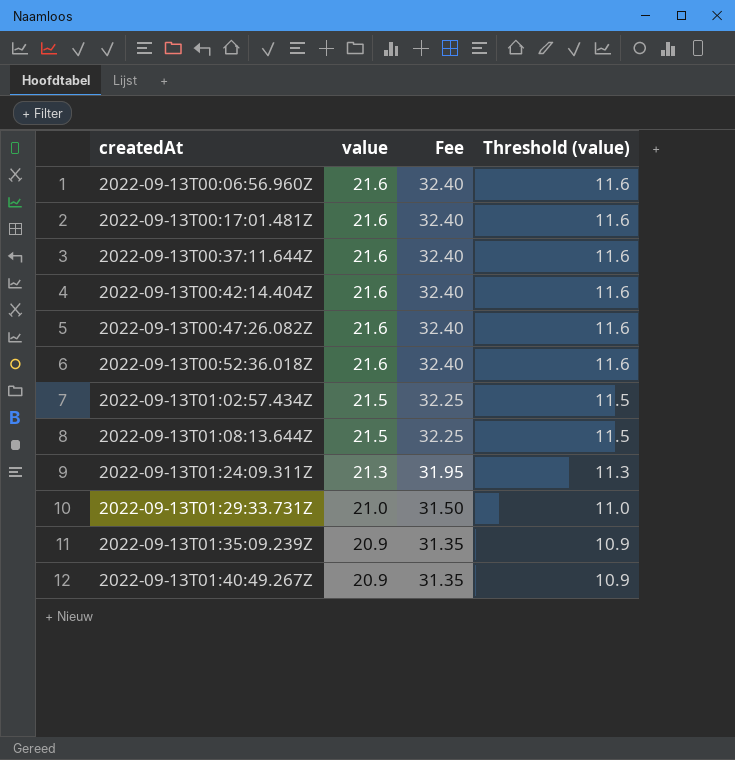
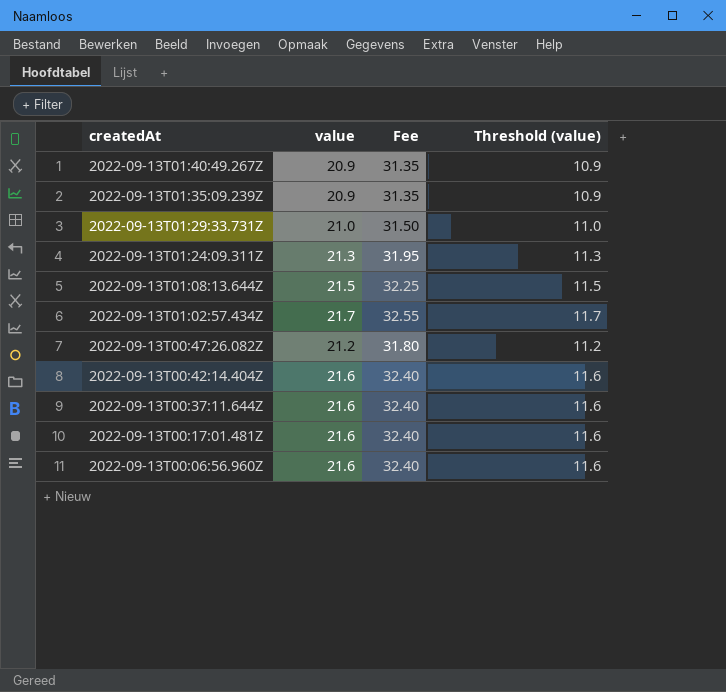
row order: createdAt ascending -> createdAt descending
row 2022-09-13T00:52:36.018Z: 21.6 | 32.40 | 11.6 -> none
2022-09-13T01:02:57.434Z | value: 21.5 -> 21.7
2022-09-13T01:02:57.434Z | Fee: 32.25 -> 32.55
2022-09-13T01:02:57.434Z | Threshold (value): 11.5 -> 11.7
2022-09-13T00:47:26.082Z | value: 21.6 -> 21.2
2022-09-13T00:47:26.082Z | Fee: 32.40 -> 31.80
2022-09-13T00:47:26.082Z | Threshold (value): 11.6 -> 11.2

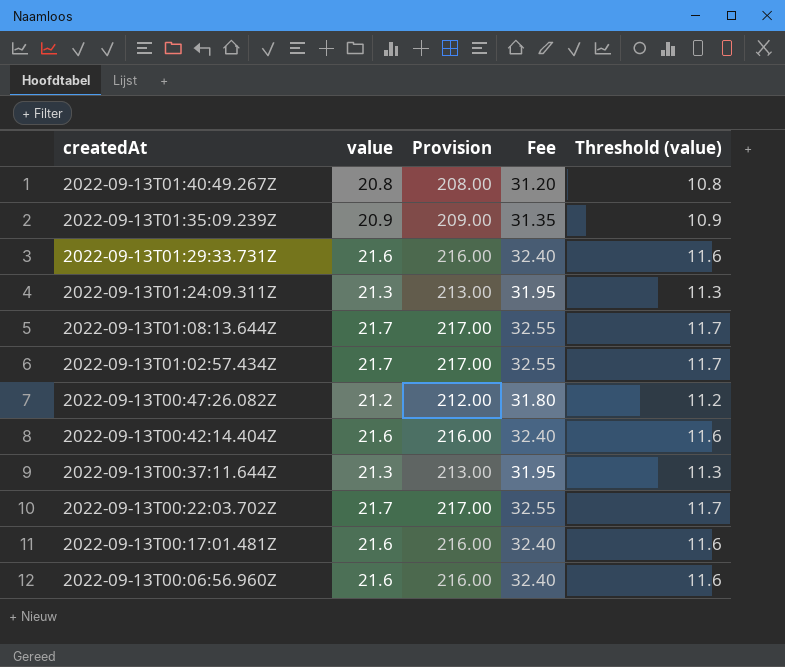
column Provision | formula: none -> [value] * 10
2022-09-13T01:40:49.267Z | value: 20.9 -> 20.8
2022-09-13T01:40:49.267Z | Fee: 31.35 -> 31.20
2022-09-13T01:40:49.267Z | Threshold (value): 10.9 -> 10.8
2022-09-13T01:29:33.731Z | value: 21.0 -> 21.6
2022-09-13T01:29:33.731Z | Fee: 31.50 -> 32.40
2022-09-13T01:29:33.731Z | Threshold (value): 11.0 -> 11.6
2022-09-13T01:08:13.644Z | value: 21.5 -> 21.7
2022-09-13T01:08:13.644Z | Fee: 32.25 -> 32.55
2022-09-13T01:08:13.644Z | Threshold (value): 11.5 -> 11.7
2022-09-13T00:37:11.644Z | value: 21.6 -> 21.3
2022-09-13T00:37:11.644Z | Fee: 32.40 -> 31.95
2022-09-13T00:37:11.644Z | Threshold (value): 11.6 -> 11.3
row 2022-09-13T00:22:03.702Z: none -> 21.7 | 217.00 | 32.55 | 11.7

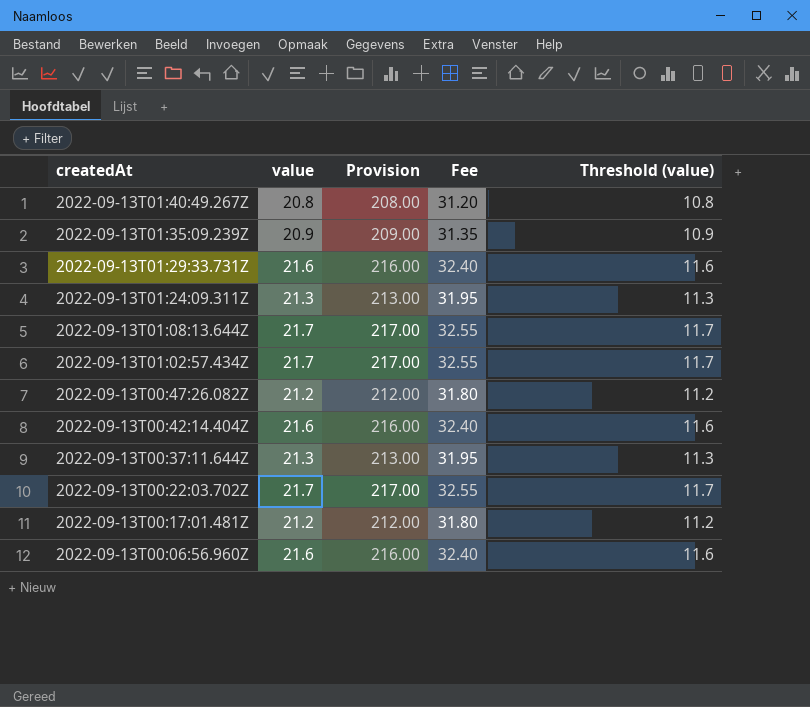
2022-09-13T00:17:01.481Z | value: 21.6 -> 21.2
2022-09-13T00:17:01.481Z | Provision: 216.00 -> 212.00
2022-09-13T00:17:01.481Z | Fee: 32.40 -> 31.80
2022-09-13T00:17:01.481Z | Threshold (value): 11.6 -> 11.2

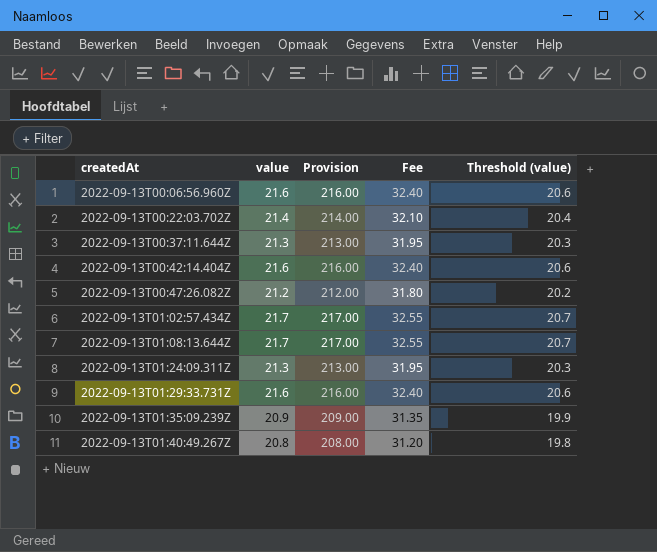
row order: createdAt descending -> createdAt ascending
column Threshold (value) | formula: [value] - 10 -> [value] - 1
row 2022-09-13T00:17:01.481Z: 21.2 | 212.00 | 31.80 | 11.2 -> none
2022-09-13T00:22:03.702Z | value: 21.7 -> 21.4
2022-09-13T00:22:03.702Z | Provision: 217.00 -> 214.00
2022-09-13T00:22:03.702Z | Fee: 32.55 -> 32.10

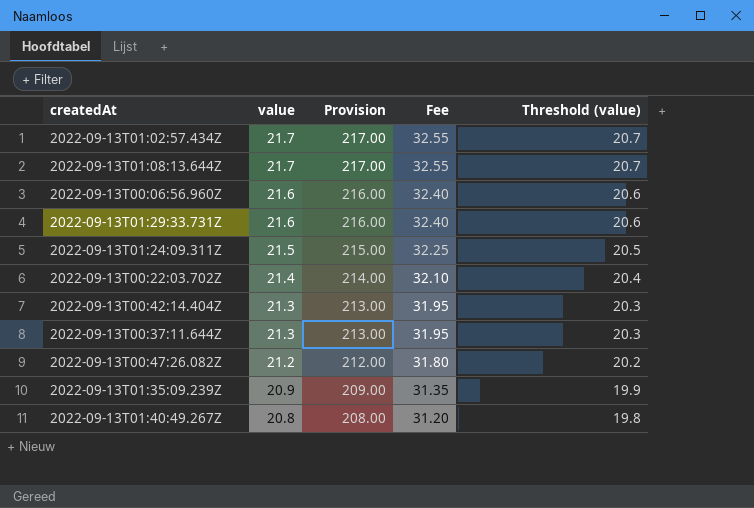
row order: createdAt ascending -> value descending
2022-09-13T01:24:09.311Z | value: 21.3 -> 21.5
2022-09-13T01:24:09.311Z | Provision: 213.00 -> 215.00
2022-09-13T01:24:09.311Z | Fee: 31.95 -> 32.25
2022-09-13T01:24:09.311Z | Threshold (value): 20.3 -> 20.5
2022-09-13T00:42:14.404Z | value: 21.6 -> 21.3
2022-09-13T00:42:14.404Z | Provision: 216.00 -> 213.00
2022-09-13T00:42:14.404Z | Fee: 32.40 -> 31.95
2022-09-13T00:42:14.404Z | Threshold (value): 20.6 -> 20.3

